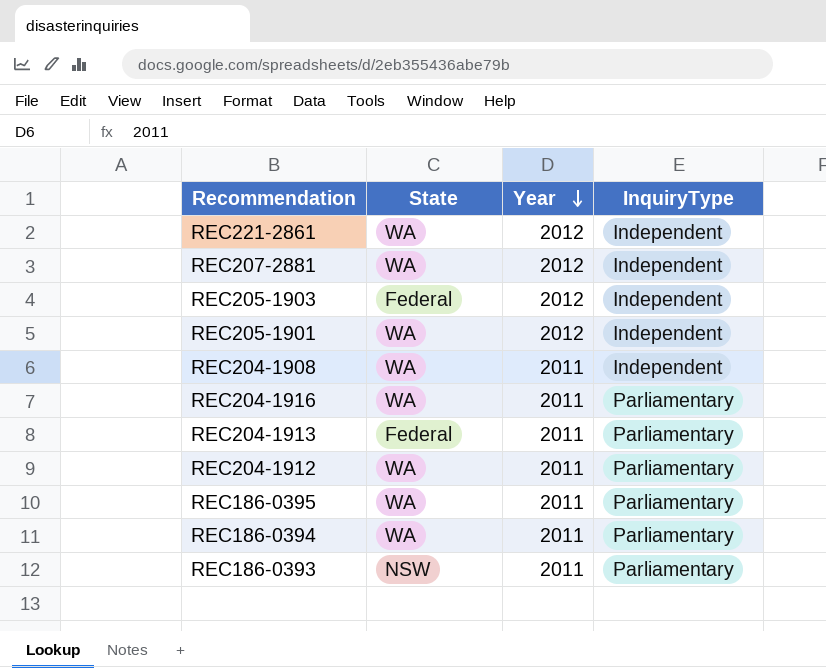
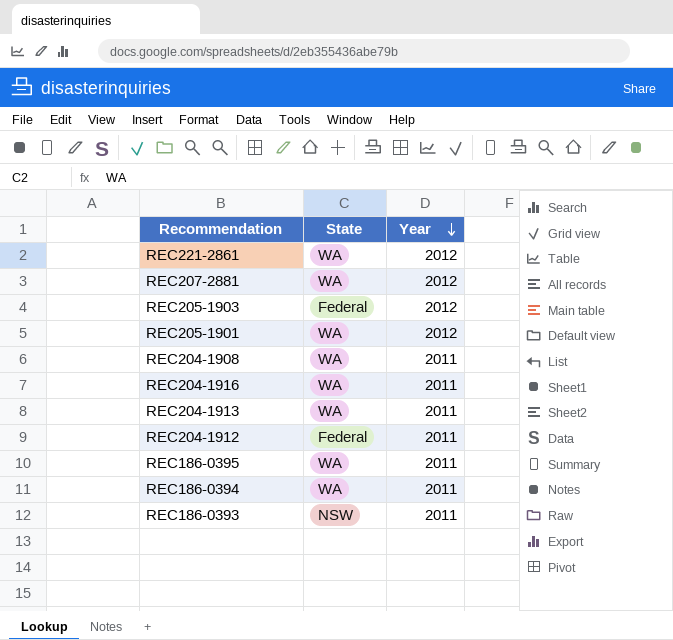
column InquiryType | position: 4 -> none
REC204-1913 | State: Federal -> WA
REC204-1912 | State: WA -> Federal

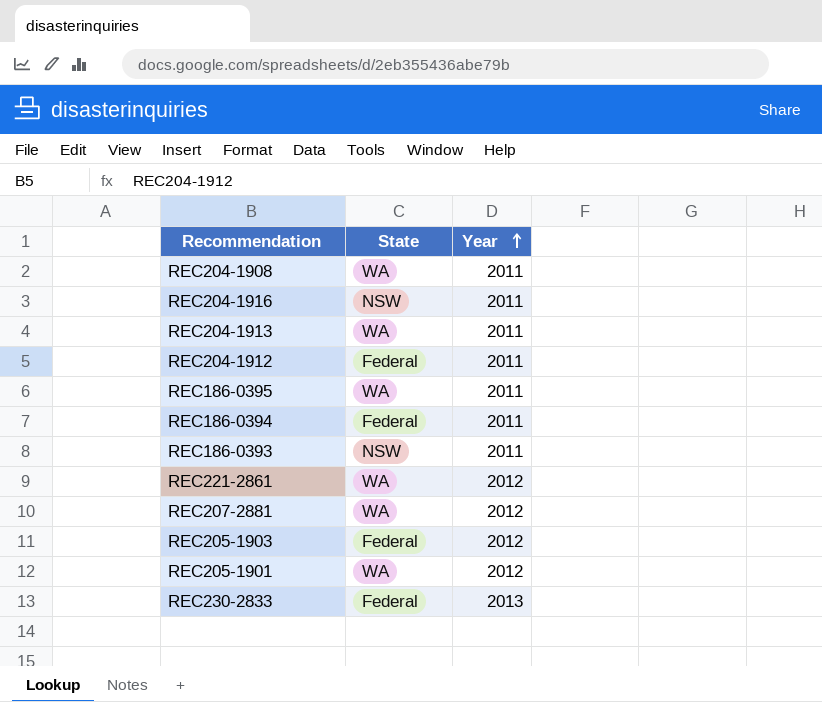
row order: Year descending -> Year ascending
REC204-1916 | State: WA -> NSW
REC186-0394 | State: WA -> Federal
row REC230-2833: none -> Federal | 2013

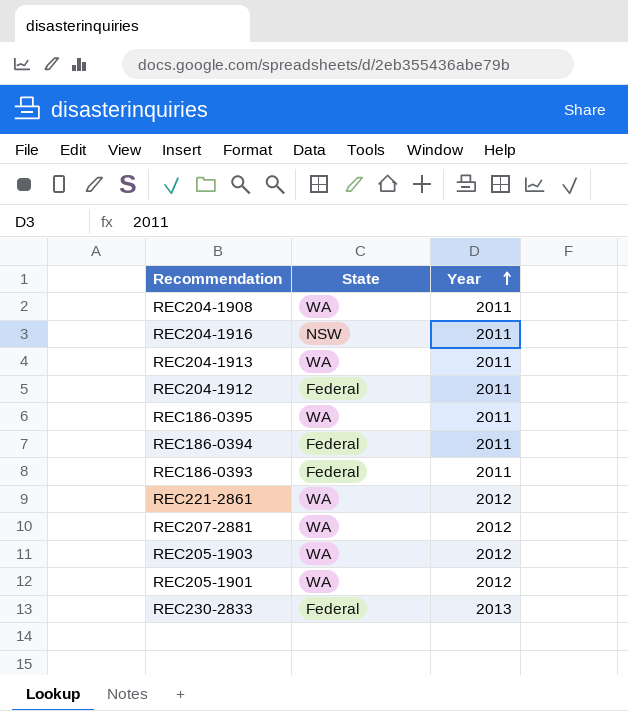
REC186-0393 | State: NSW -> Federal
REC205-1903 | State: Federal -> WA

